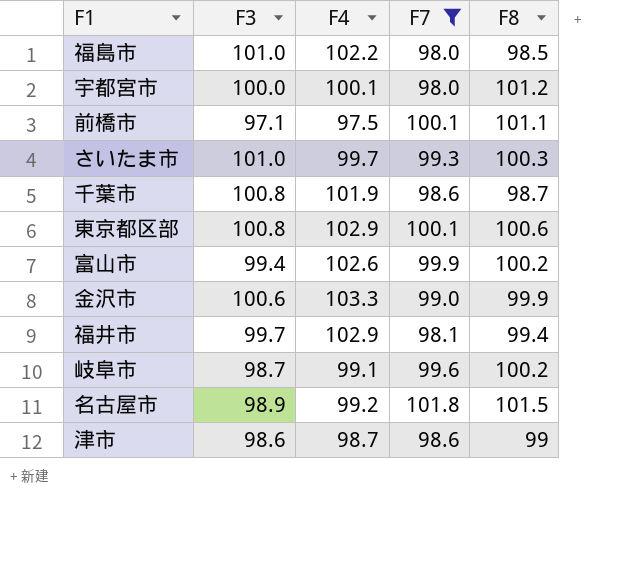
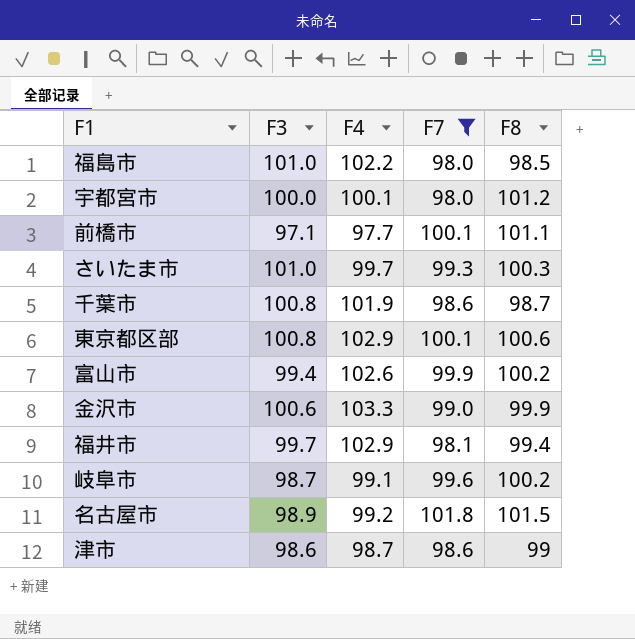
前橋市 | F4: 97.5 -> 97.7

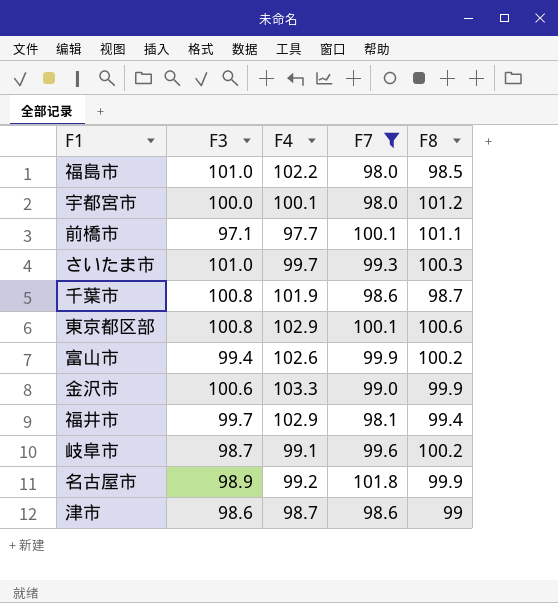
名古屋市 | F8: 101.5 -> 99.9

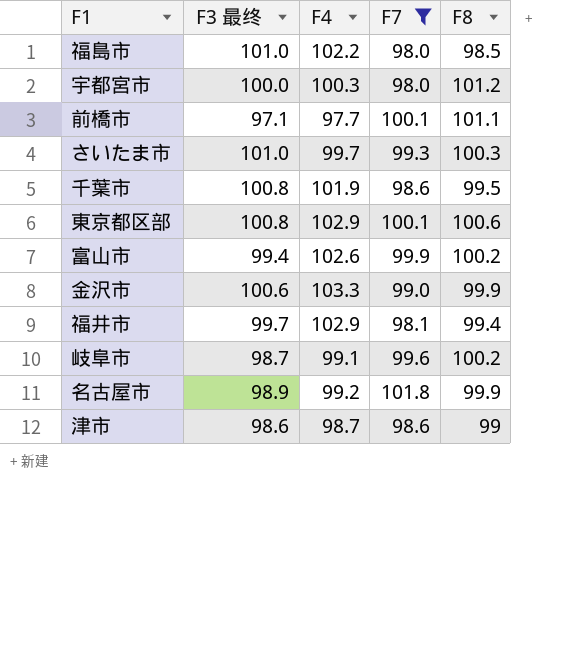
column name: F3 -> F3 最终
宇都宮市 | F4: 100.1 -> 100.3
千葉市 | F8: 98.7 -> 99.5

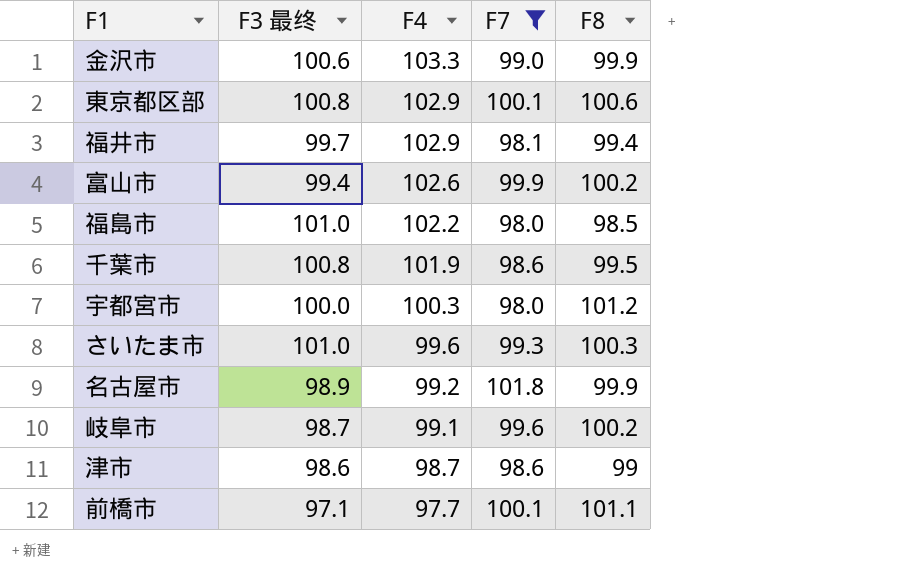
row order: none -> F4 descending
さいたま市 | F4: 99.7 -> 99.6

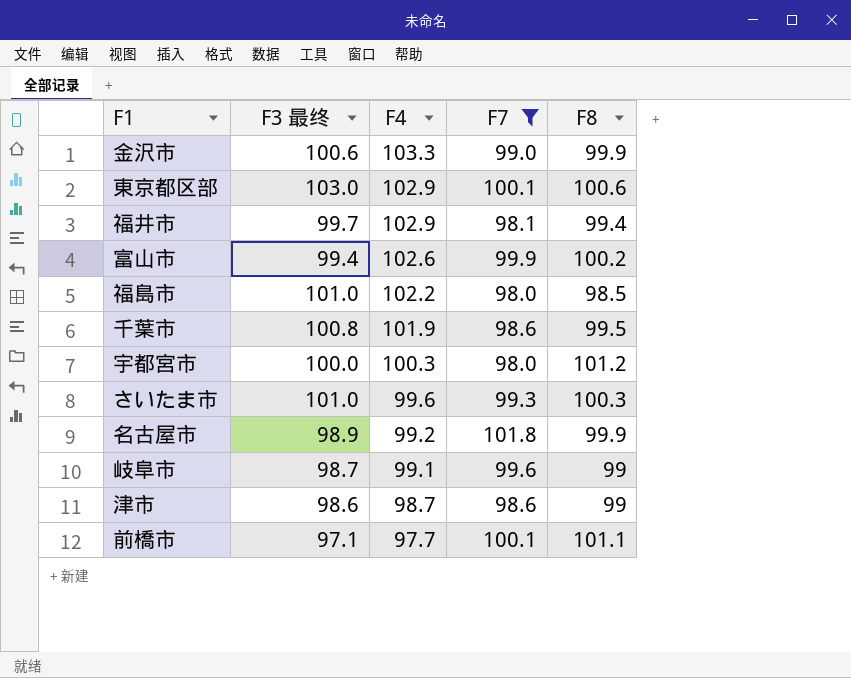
東京都区部 | F3 最终: 100.8 -> 103.0
岐阜市 | F8: 100.2 -> 99

